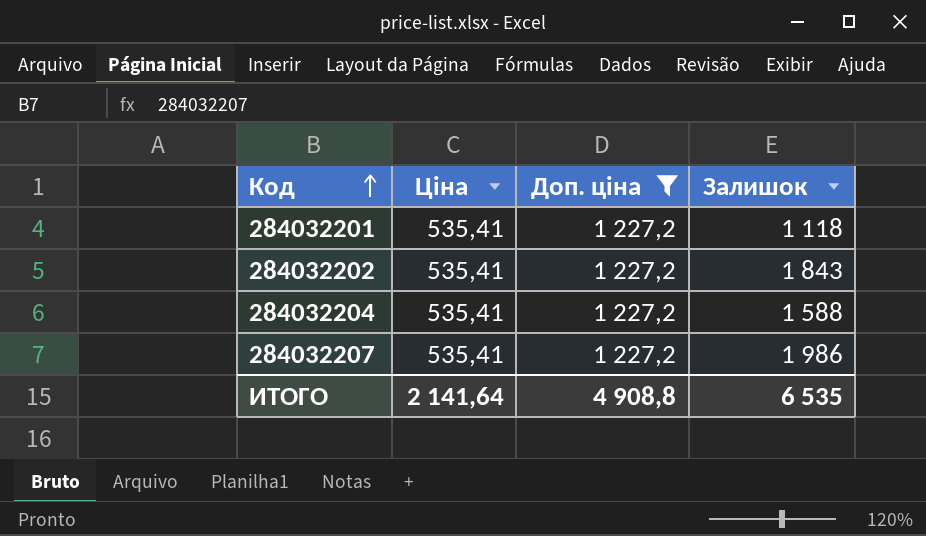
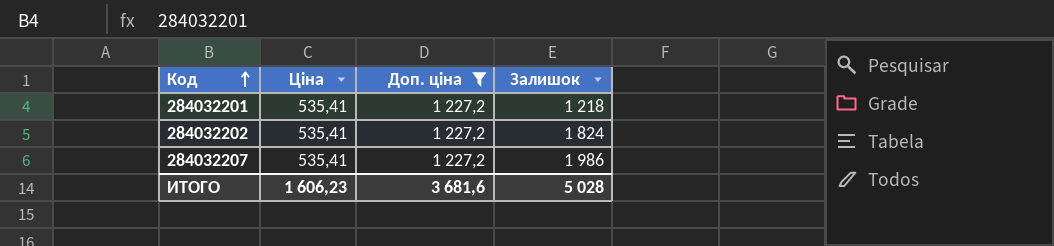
row 284032204: 535,41 | 1 227,2 | 1 588 -> none
284032201 | Залишок: 1 118 -> 1 218
284032202 | Залишок: 1 843 -> 1 824
ИТОГО | Ціна: 2 141,64 -> 1 606,23
ИТОГО | Доп. ціна: 4 908,8 -> 3 681,6
ИТОГО | Залишок: 6 535 -> 5 028

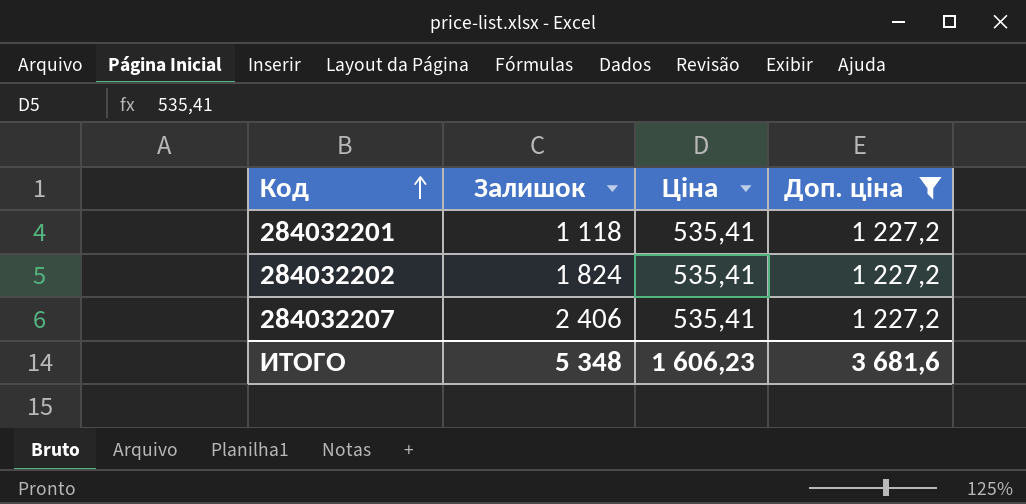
column Залишок | position: 4 -> 2
284032201 | Залишок: 1 218 -> 1 118
284032207 | Залишок: 1 986 -> 2 406
ИТОГО | Залишок: 5 028 -> 5 348

